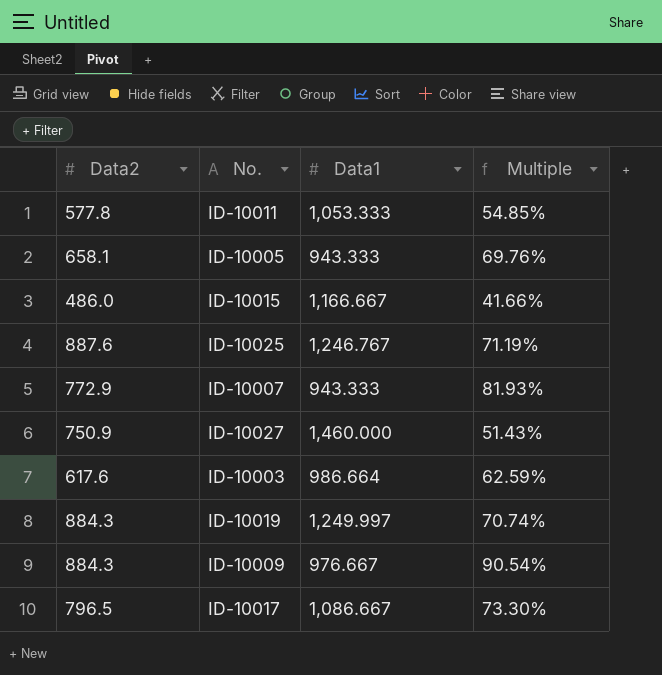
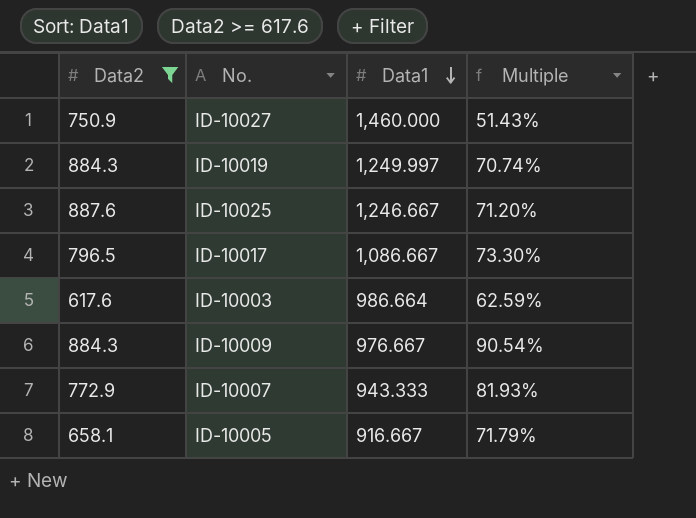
filter: none -> Data2 >= 617.6
row order: none -> Data1 descending
ID-10025 | Data1: 1,246.767 -> 1,246.667
ID-10025 | Multiple: 71.19% -> 71.20%
ID-10005 | Data1: 943.333 -> 916.667
ID-10005 | Multiple: 69.76% -> 71.79%

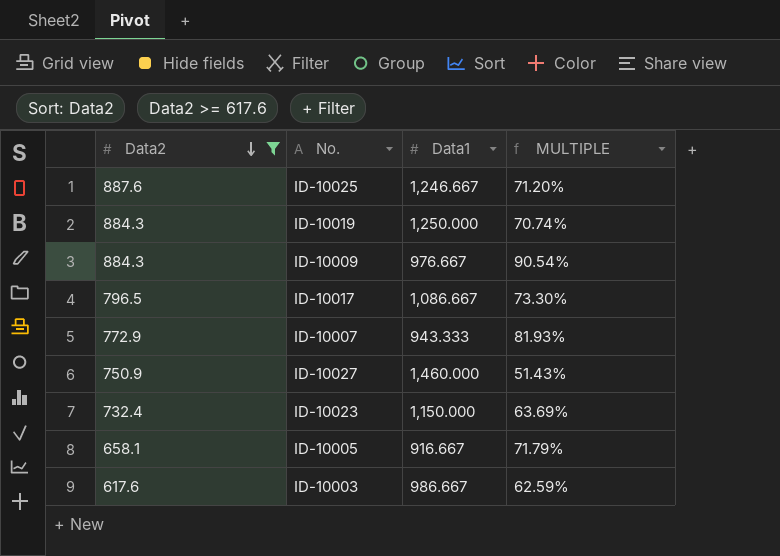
row order: Data1 descending -> Data2 descending
column name: Multiple -> MULTIPLE
ID-10019 | Data1: 1,249.997 -> 1,250.000
row ID-10023: none -> 732.4 | 1,150.000 | 63.69%
ID-10003 | Data1: 986.664 -> 986.667

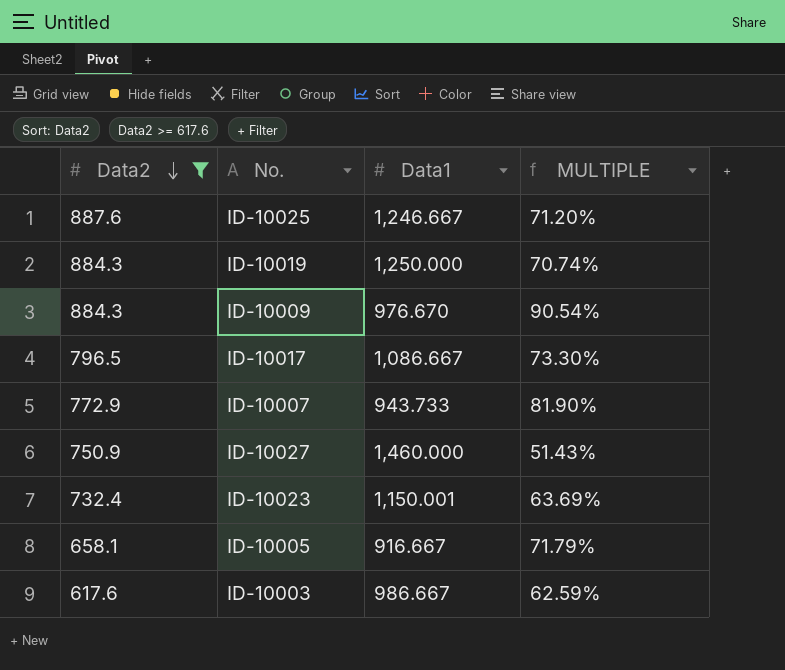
ID-10009 | Data1: 976.667 -> 976.670
ID-10007 | Data1: 943.333 -> 943.733
ID-10007 | MULTIPLE: 81.93% -> 81.90%
ID-10023 | Data1: 1,150.000 -> 1,150.001

